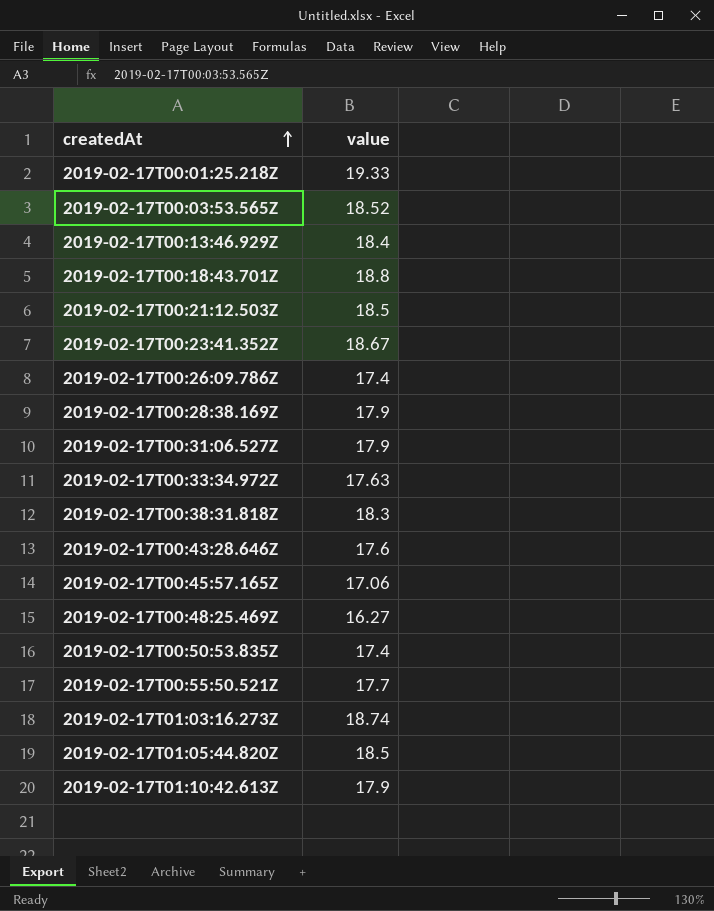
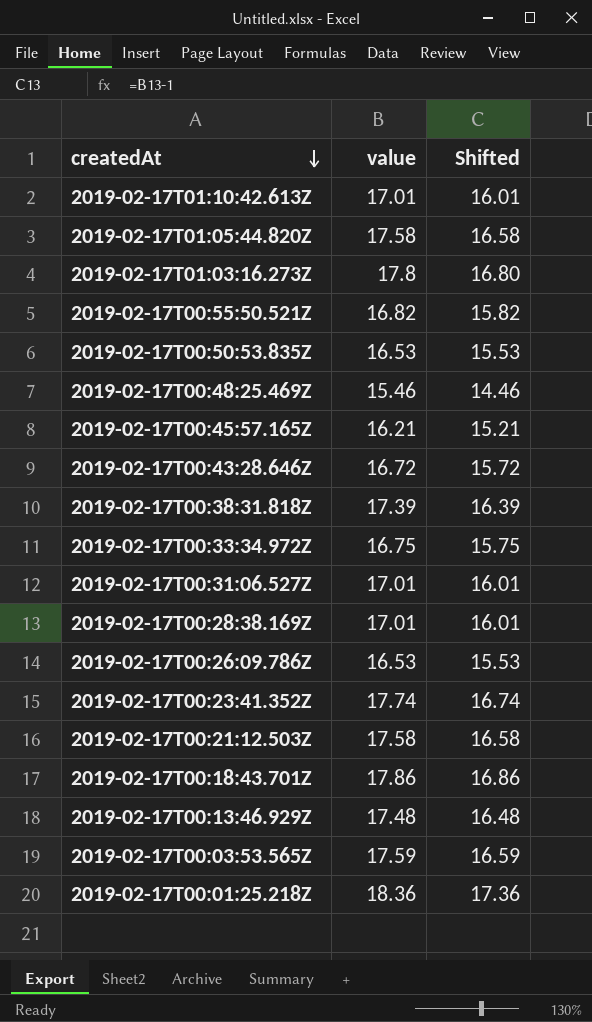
row order: createdAt ascending -> createdAt descending
column Shifted | formula: none -> [value] - 1
2019-02-17T01:10:42.613Z | value: 17.9 -> 17.01
2019-02-17T01:05:44.820Z | value: 18.5 -> 17.58
2019-02-17T01:03:16.273Z | value: 18.74 -> 17.8
2019-02-17T00:55:50.521Z | value: 17.7 -> 16.82
2019-02-17T00:50:53.835Z | value: 17.4 -> 16.53
2019-02-17T00:48:25.469Z | value: 16.27 -> 15.46
2019-02-17T00:45:57.165Z | value: 17.06 -> 16.21
2019-02-17T00:43:28.646Z | value: 17.6 -> 16.72
2019-02-17T00:38:31.818Z | value: 18.3 -> 17.39
2019-02-17T00:33:34.972Z | value: 17.63 -> 16.75
2019-02-17T00:31:06.527Z | value: 17.9 -> 17.01
2019-02-17T00:28:38.169Z | value: 17.9 -> 17.01
2019-02-17T00:26:09.786Z | value: 17.4 -> 16.53
2019-02-17T00:23:41.352Z | value: 18.67 -> 17.74
2019-02-17T00:21:12.503Z | value: 18.5 -> 17.58
2019-02-17T00:18:43.701Z | value: 18.8 -> 17.86
2019-02-17T00:13:46.929Z | value: 18.4 -> 17.48
2019-02-17T00:03:53.565Z | value: 18.52 -> 17.59
2019-02-17T00:01:25.218Z | value: 19.33 -> 18.36

